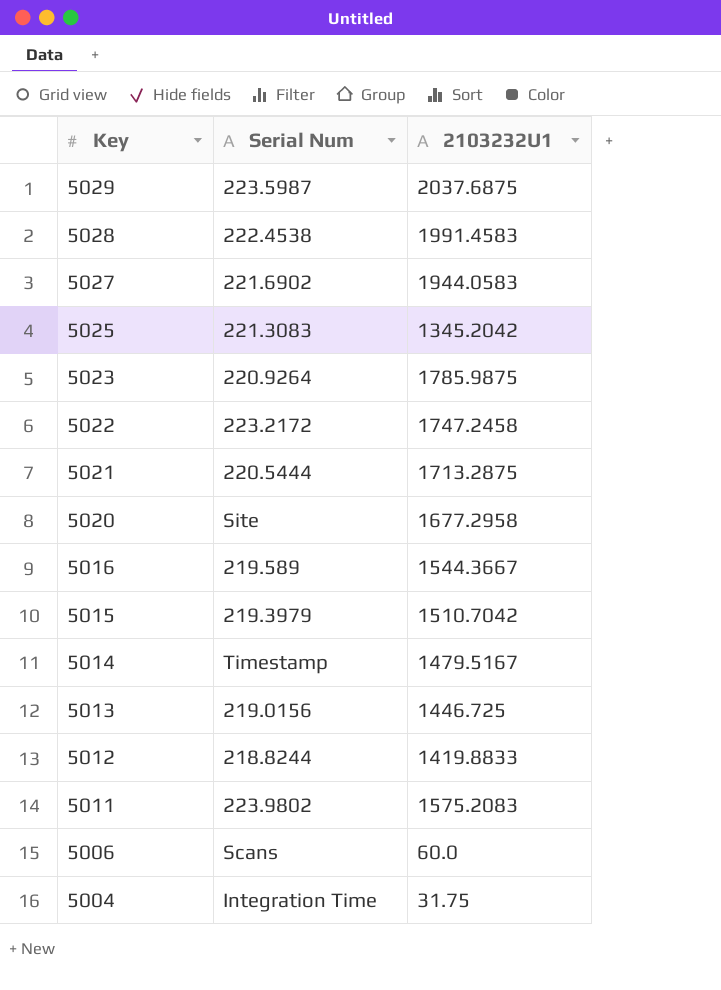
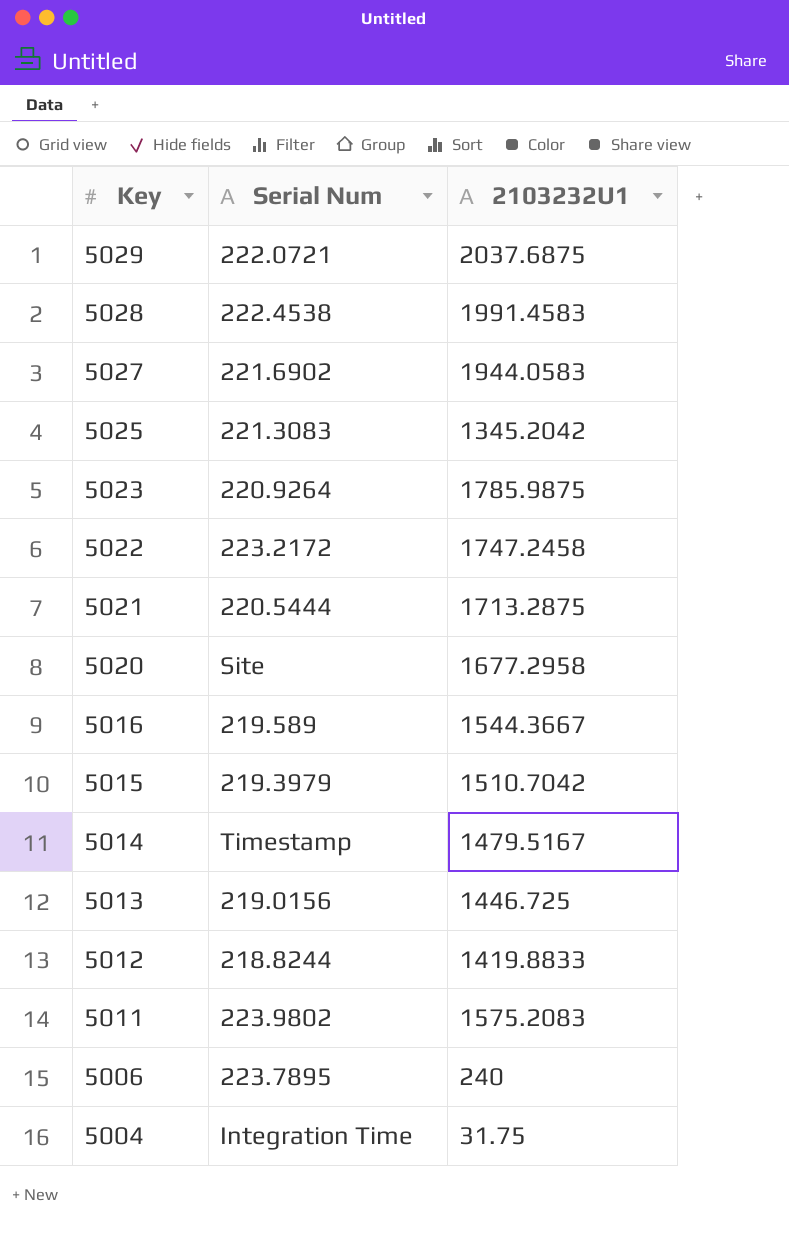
5029 | Serial Num: 223.5987 -> 222.0721
5006 | Serial Num: Scans -> 223.7895
5006 | 2103232U1: 60.0 -> 240

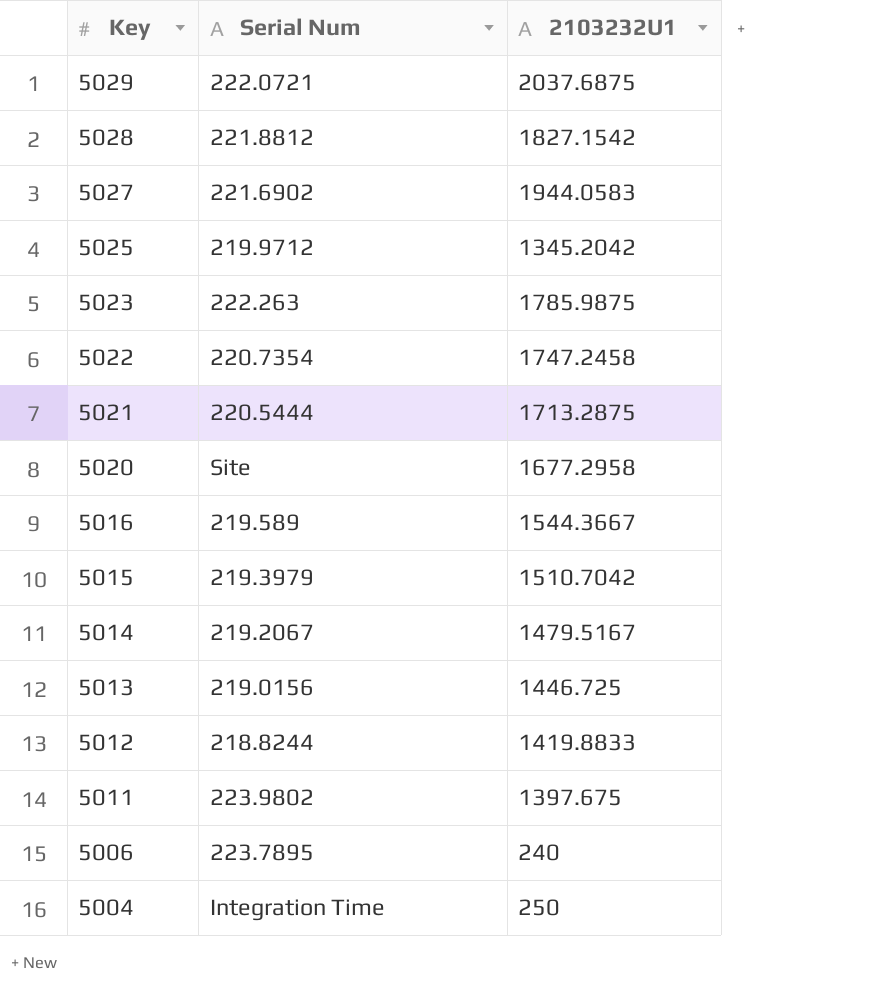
5028 | Serial Num: 222.4538 -> 221.8812
5028 | 2103232U1: 1991.4583 -> 1827.1542
5025 | Serial Num: 221.3083 -> 219.9712
5023 | Serial Num: 220.9264 -> 222.263
5022 | Serial Num: 223.2172 -> 220.7354
5014 | Serial Num: Timestamp -> 219.2067
5011 | 2103232U1: 1575.2083 -> 1397.675
5004 | 2103232U1: 31.75 -> 250

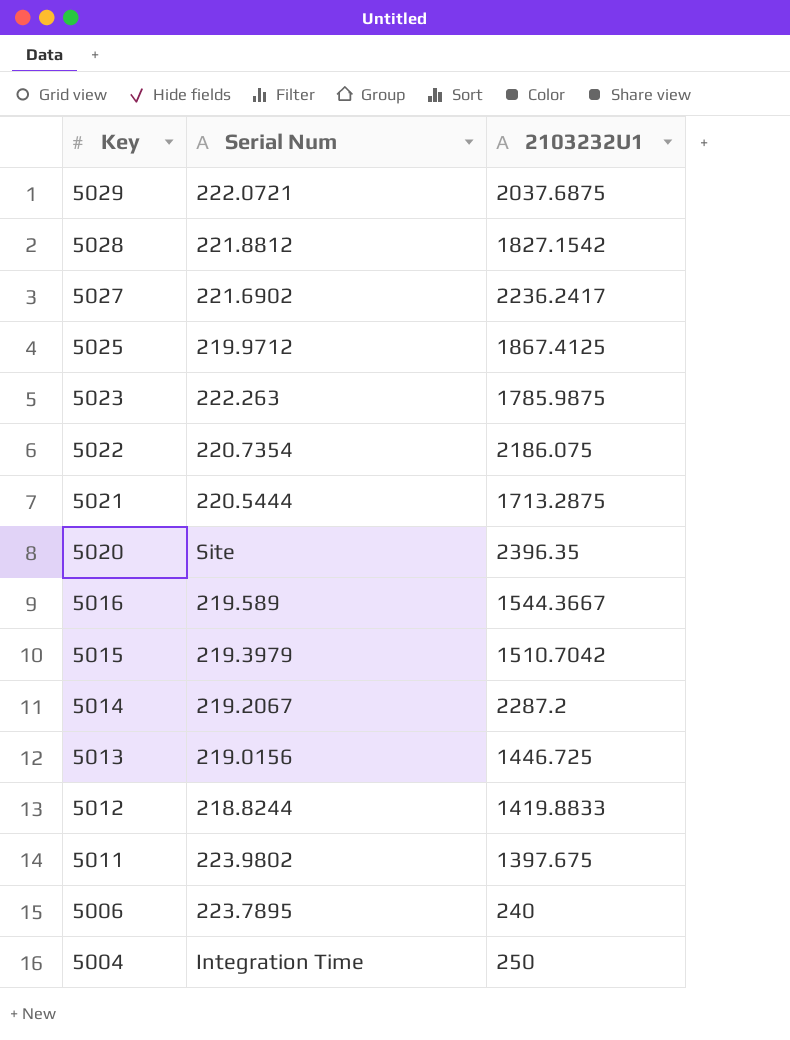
5027 | 2103232U1: 1944.0583 -> 2236.2417
5025 | 2103232U1: 1345.2042 -> 1867.4125
5022 | 2103232U1: 1747.2458 -> 2186.075
5020 | 2103232U1: 1677.2958 -> 2396.35
5014 | 2103232U1: 1479.5167 -> 2287.2

